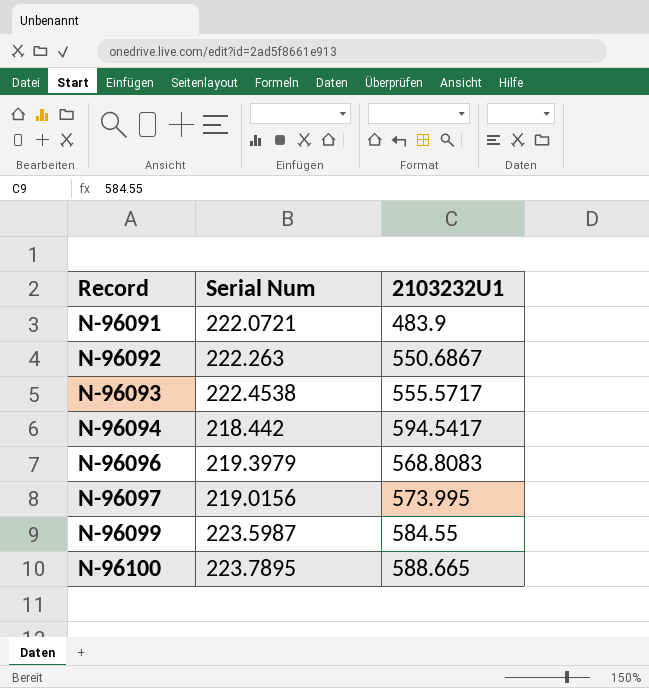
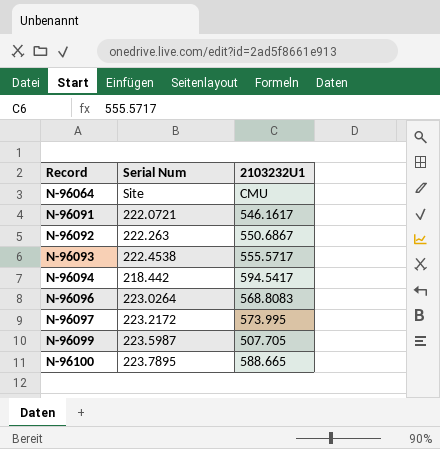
row N-96064: none -> Site | CMU
N-96091 | 2103232U1: 483.9 -> 546.1617
N-96096 | Serial Num: 219.3979 -> 223.0264
N-96097 | Serial Num: 219.0156 -> 223.2172
N-96099 | 2103232U1: 584.55 -> 507.705

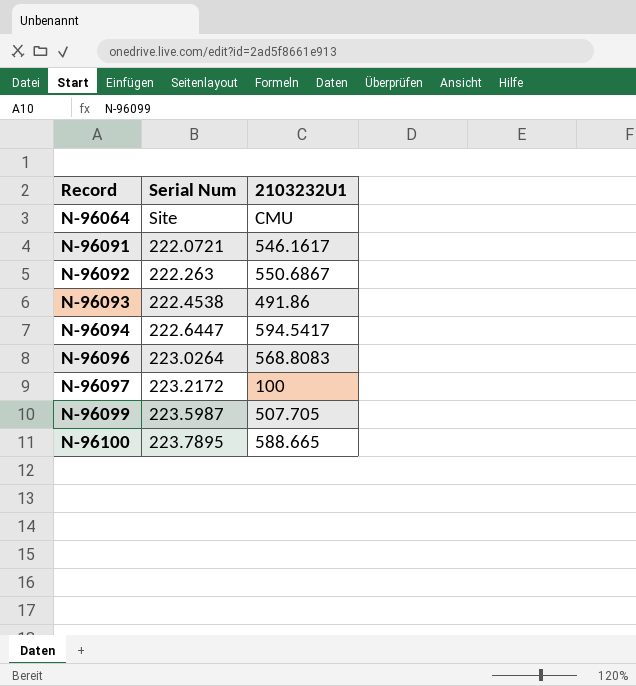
N-96093 | 2103232U1: 555.5717 -> 491.86
N-96094 | Serial Num: 218.442 -> 222.6447
N-96097 | 2103232U1: 573.995 -> 100

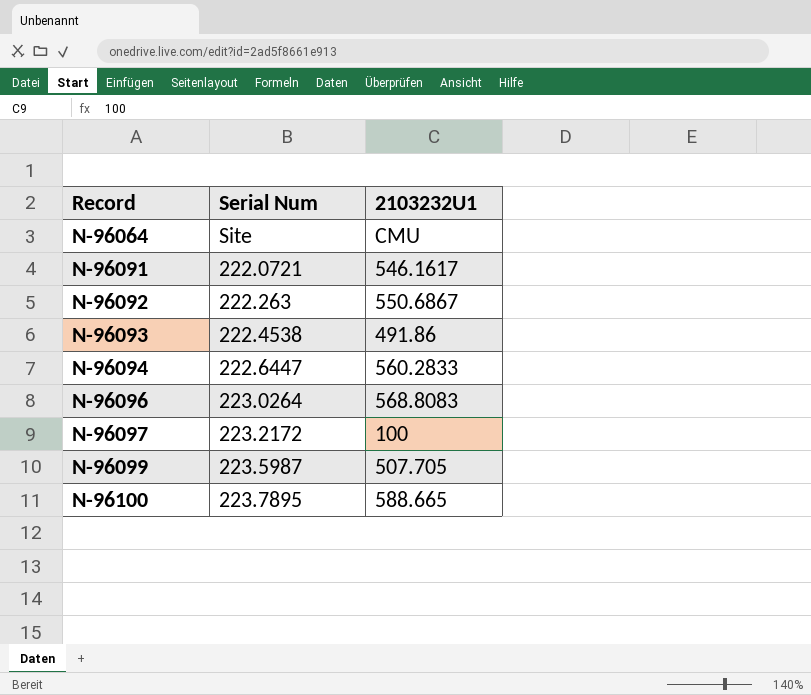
N-96094 | 2103232U1: 594.5417 -> 560.2833

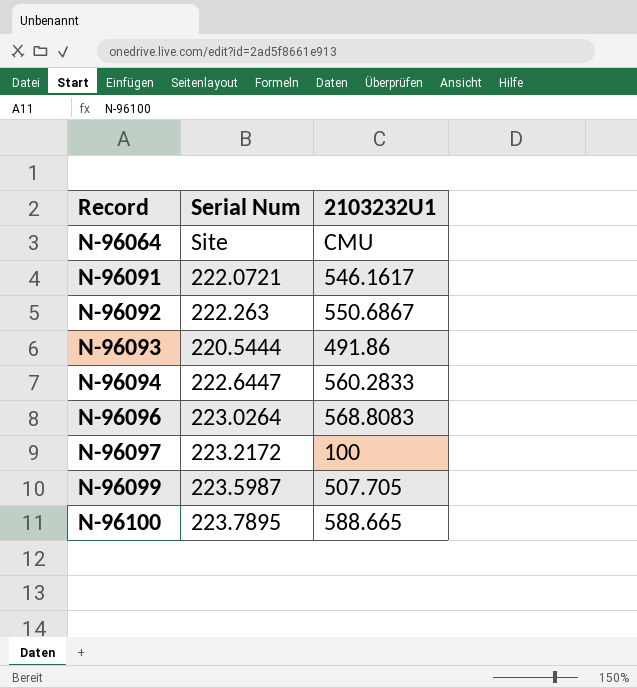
N-96093 | Serial Num: 222.4538 -> 220.5444

